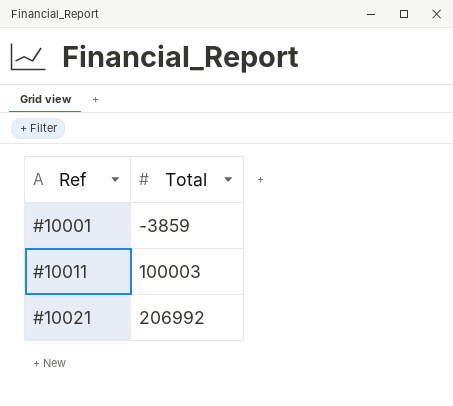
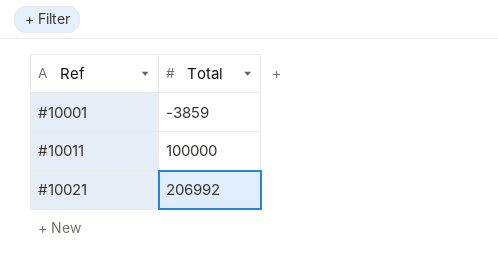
#10011 | Total: 100003 -> 100000

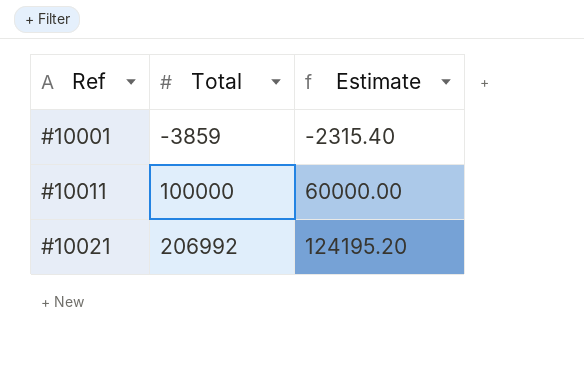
column Estimate | formula: none -> [Total] * 0.6

